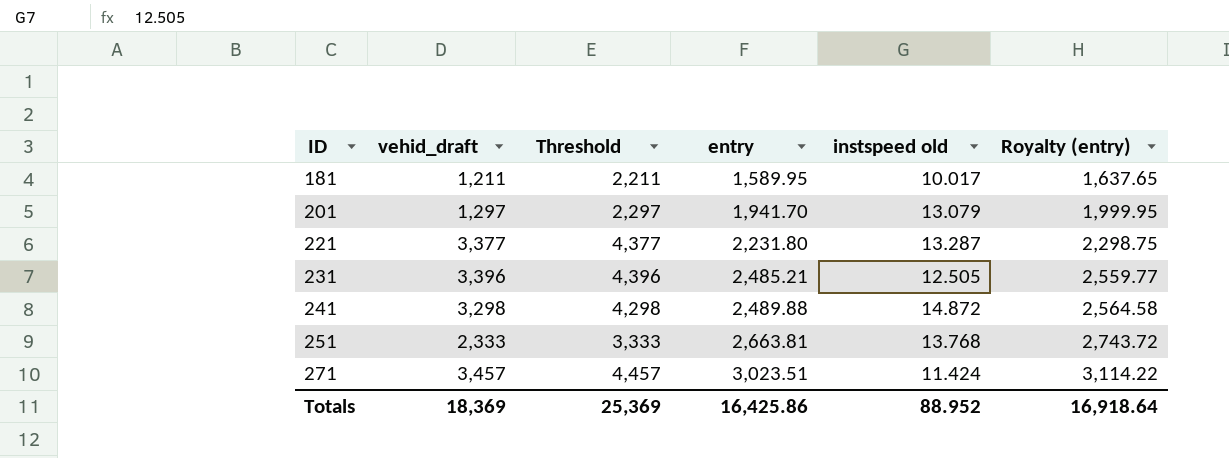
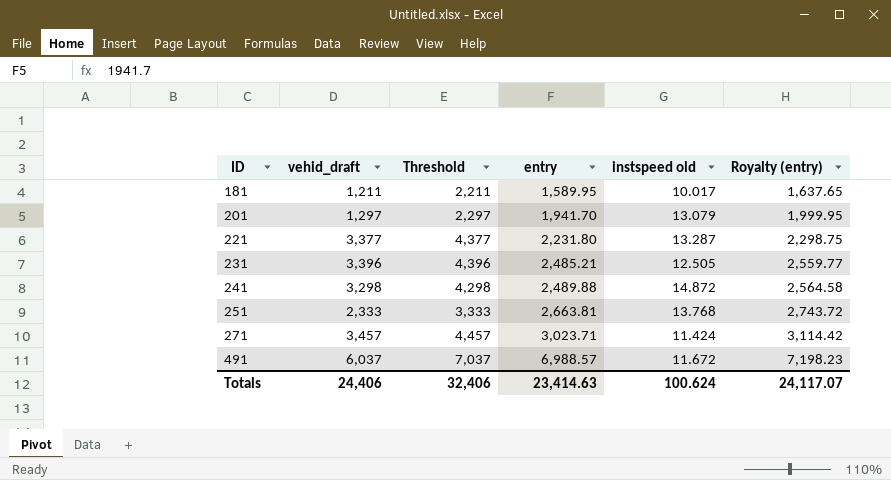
271 | entry: 3,023.51 -> 3,023.71
271 | Royalty (entry): 3,114.22 -> 3,114.42
row 491: none -> 6,037 | 7,037 | 6,988.57 | 11.672 | 7,198.23
Totals | vehid_draft: 18,369 -> 24,406
Totals | Threshold: 25,369 -> 32,406
Totals | entry: 16,425.86 -> 23,414.63
Totals | instspeed old: 88.952 -> 100.624
Totals | Royalty (entry): 16,918.64 -> 24,117.07

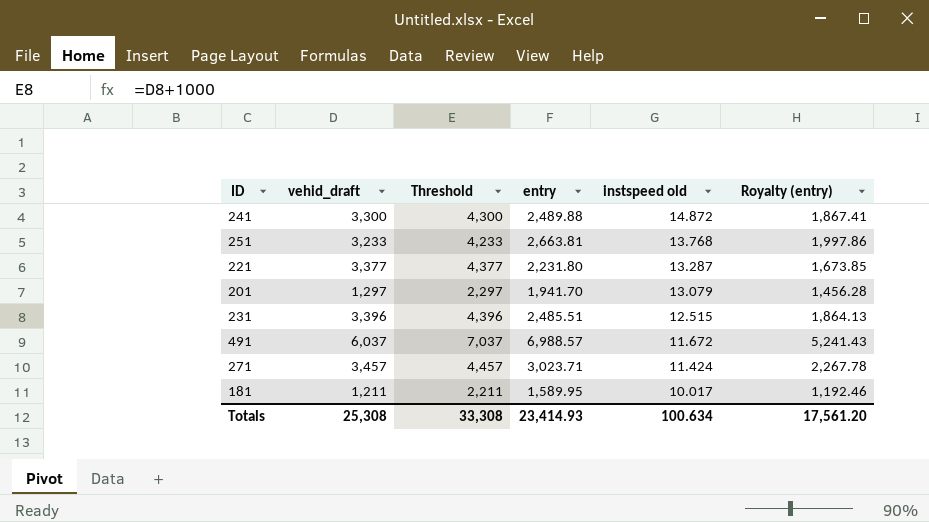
row order: ID ascending -> instspeed old descending
column Royalty (entry) | formula: [entry] * 1.03 -> [entry] * 0.75
241 | vehid_draft: 3,298 -> 3,300
241 | Threshold: 4,298 -> 4,300
251 | vehid_draft: 2,333 -> 3,233
251 | Threshold: 3,333 -> 4,233
231 | entry: 2,485.21 -> 2,485.51
231 | instspeed old: 12.505 -> 12.515
Totals | vehid_draft: 24,406 -> 25,308
Totals | Threshold: 32,406 -> 33,308
Totals | entry: 23,414.63 -> 23,414.93
Totals | instspeed old: 100.624 -> 100.634
Totals | Royalty (entry): 24,117.07 -> 17,561.20

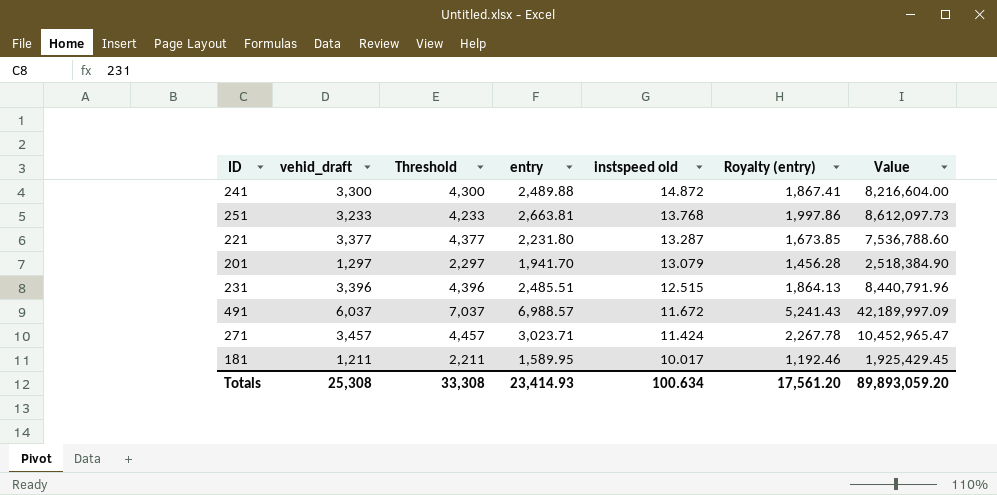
column Value | formula: none -> [vehid_draft] * [entry]

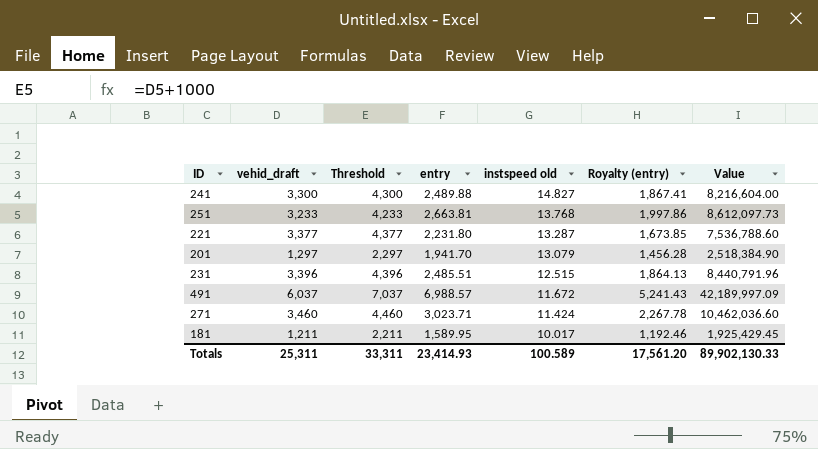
241 | instspeed old: 14.872 -> 14.827
271 | vehid_draft: 3,457 -> 3,460
271 | Threshold: 4,457 -> 4,460
271 | Value: 10,452,965.47 -> 10,462,036.60
Totals | vehid_draft: 25,308 -> 25,311
Totals | Threshold: 33,308 -> 33,311
Totals | instspeed old: 100.634 -> 100.589
Totals | Value: 89,893,059.20 -> 89,902,130.33

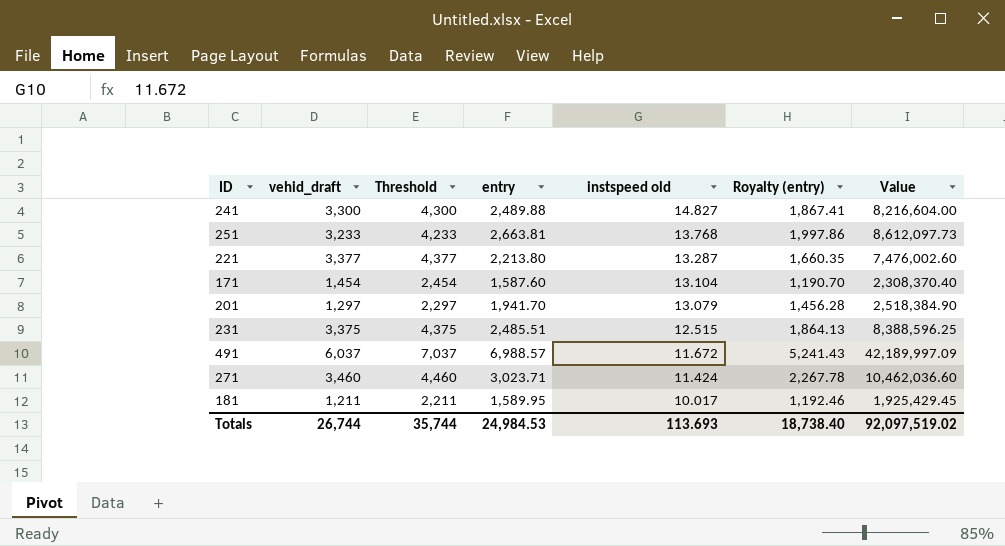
221 | entry: 2,231.80 -> 2,213.80
221 | Royalty (entry): 1,673.85 -> 1,660.35
221 | Value: 7,536,788.60 -> 7,476,002.60
row 171: none -> 1,454 | 2,454 | 1,587.60 | 13.104 | 1,190.70 | 2,308,370.40
231 | vehid_draft: 3,396 -> 3,375
231 | Threshold: 4,396 -> 4,375
231 | Value: 8,440,791.96 -> 8,388,596.25
Totals | vehid_draft: 25,311 -> 26,744
Totals | Threshold: 33,311 -> 35,744
Totals | entry: 23,414.93 -> 24,984.53
Totals | instspeed old: 100.589 -> 113.693
Totals | Royalty (entry): 17,561.20 -> 18,738.40
Totals | Value: 89,902,130.33 -> 92,097,519.02

